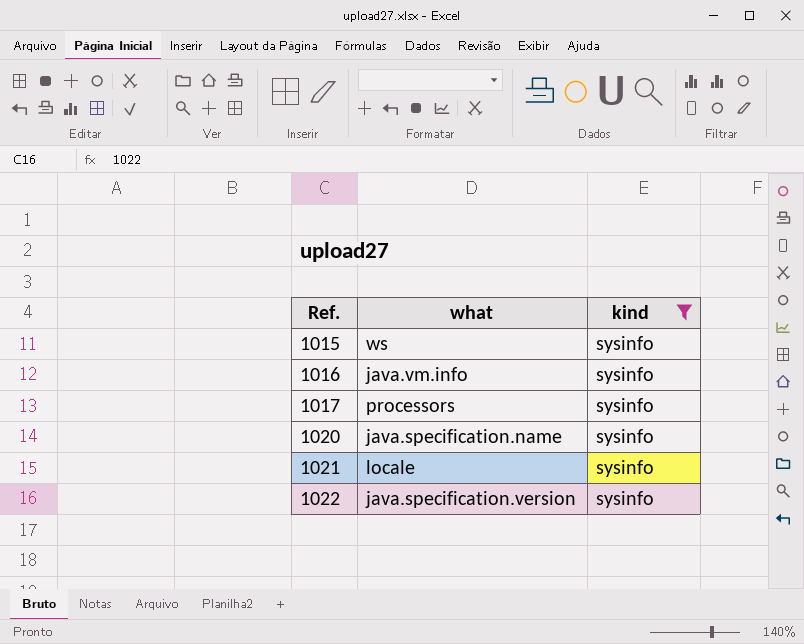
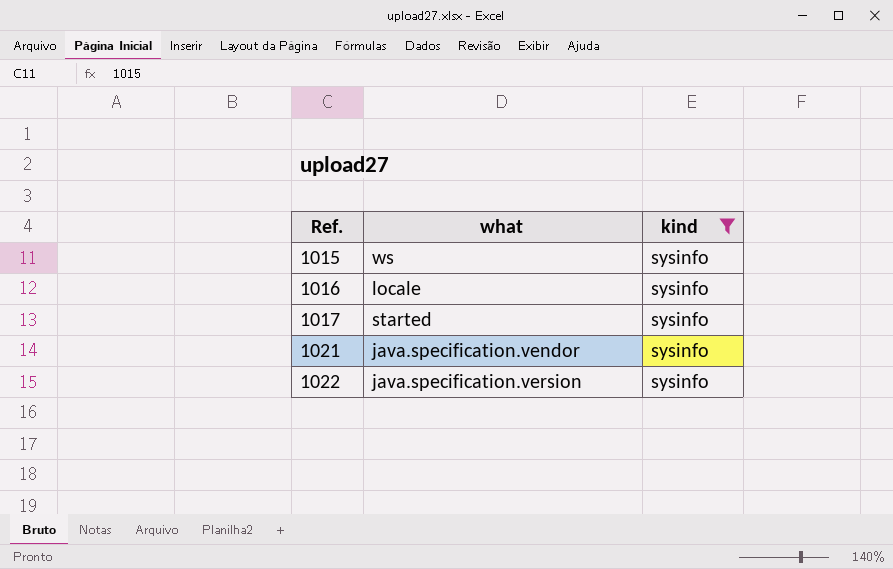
row 1020: java.specification.name | sysinfo -> none
1016 | what: java.vm.info -> locale
1017 | what: processors -> started
1021 | what: locale -> java.specification.vendor

